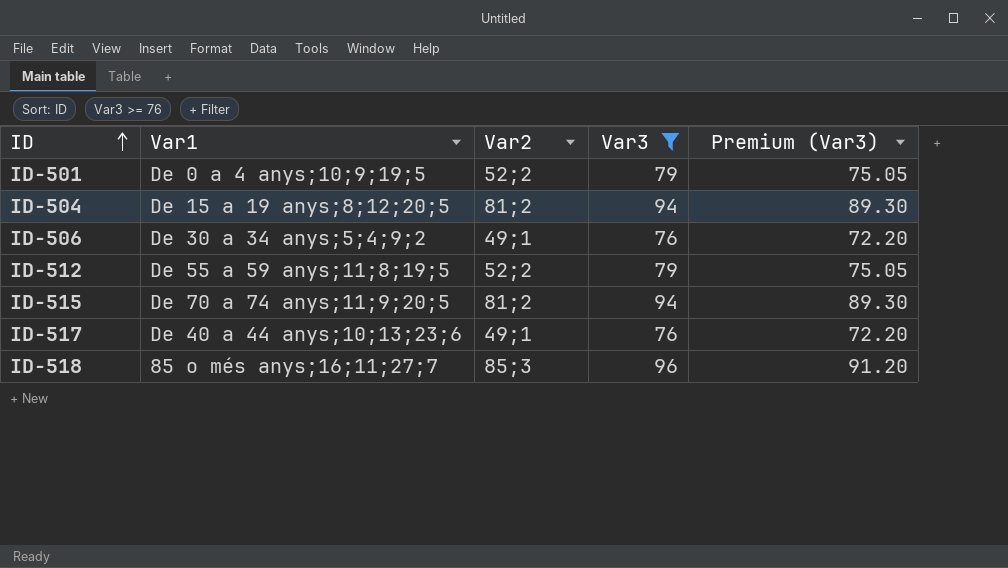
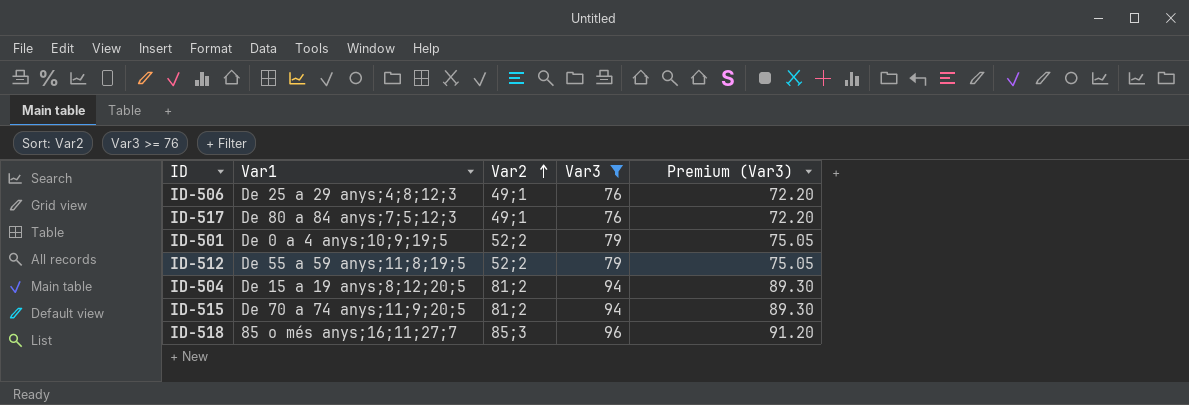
row order: ID ascending -> Var2 ascending
ID-506 | Var1: De 30 a 34 anys;5;4;9;2 -> De 25 a 29 anys;4;8;12;3
ID-517 | Var1: De 40 a 44 anys;10;13;23;6 -> De 80 a 84 anys;7;5;12;3

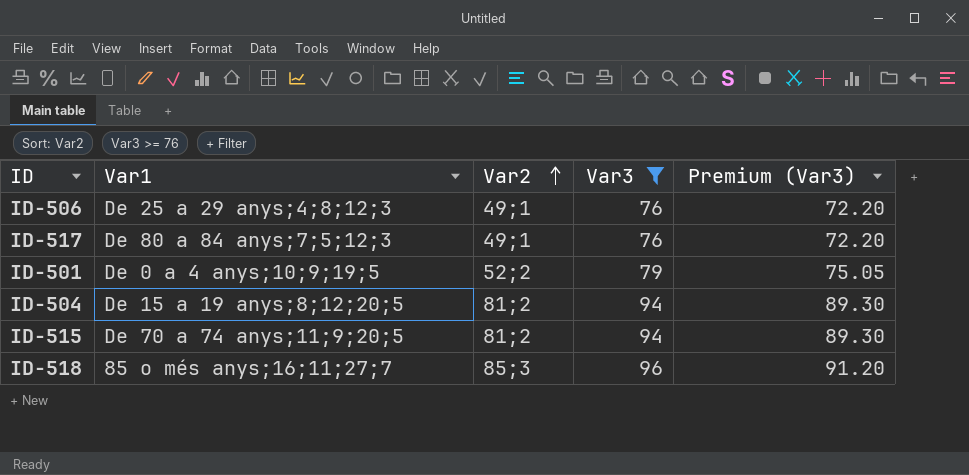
row ID-512: De 55 a 59 anys;11;8;19;5 | 52;2 | 79 | 75.05 -> none

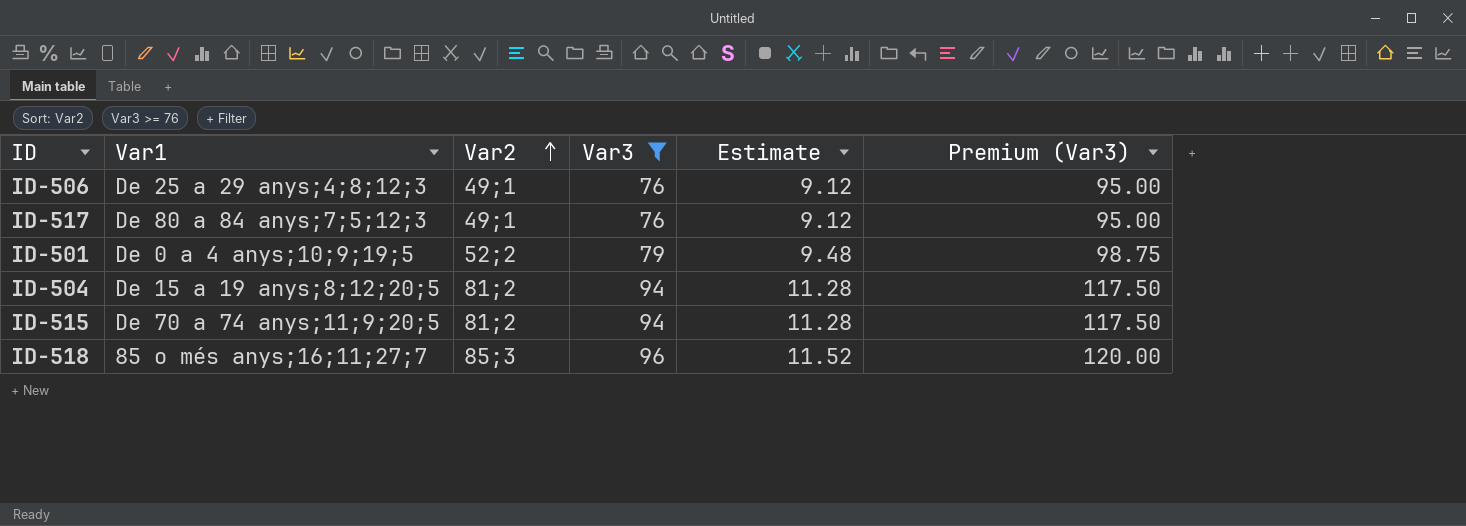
column Estimate | formula: none -> [Var3] * 0.12
column Premium (Var3) | formula: [Var3] * 0.95 -> [Var3] * 1.25

